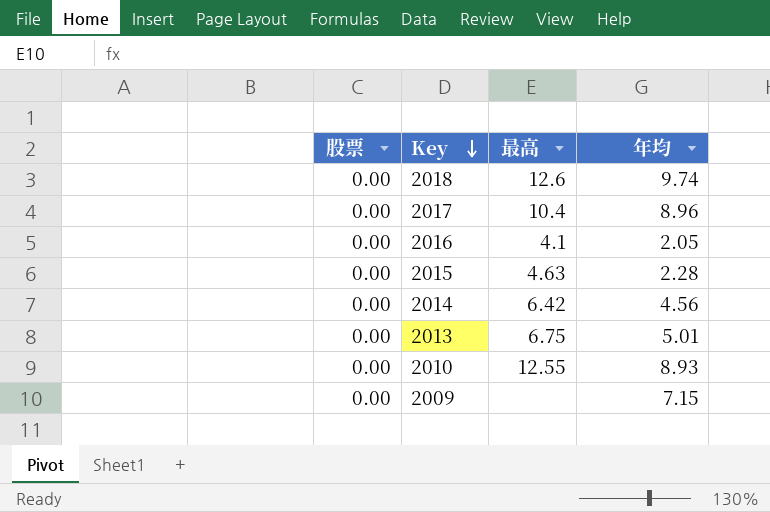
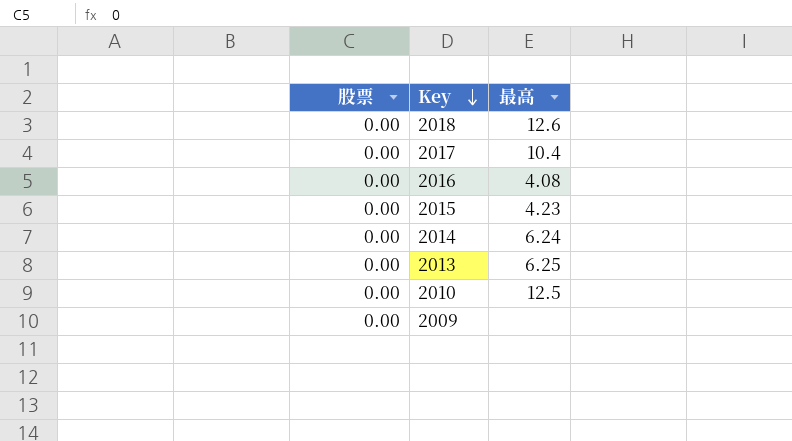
column 年均 | position: 4 -> none
2016 | 最高: 4.1 -> 4.08
2015 | 最高: 4.63 -> 4.23
2014 | 最高: 6.42 -> 6.24
2013 | 最高: 6.75 -> 6.25
2010 | 最高: 12.55 -> 12.5

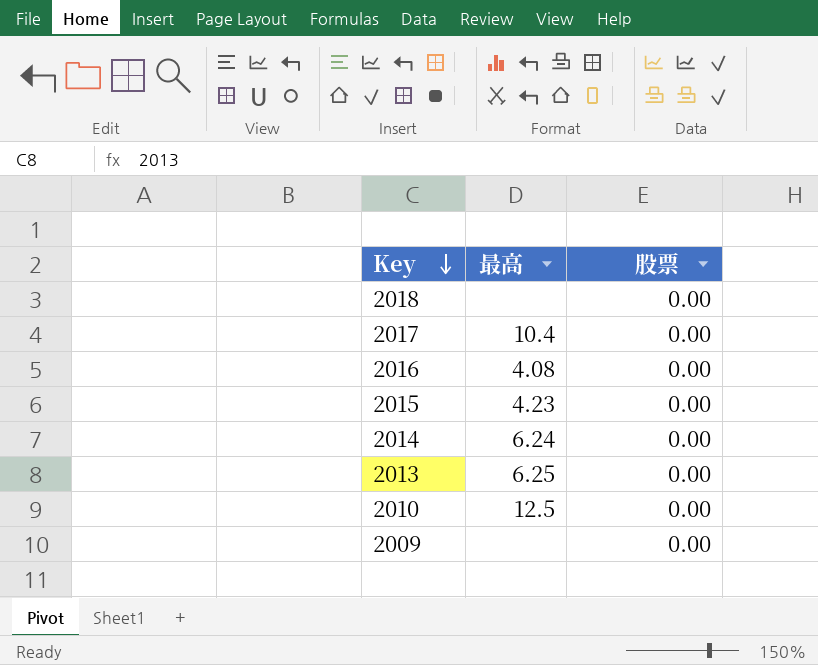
column 股票 | position: 1 -> 3
2018 | 最高: 12.6 -> none

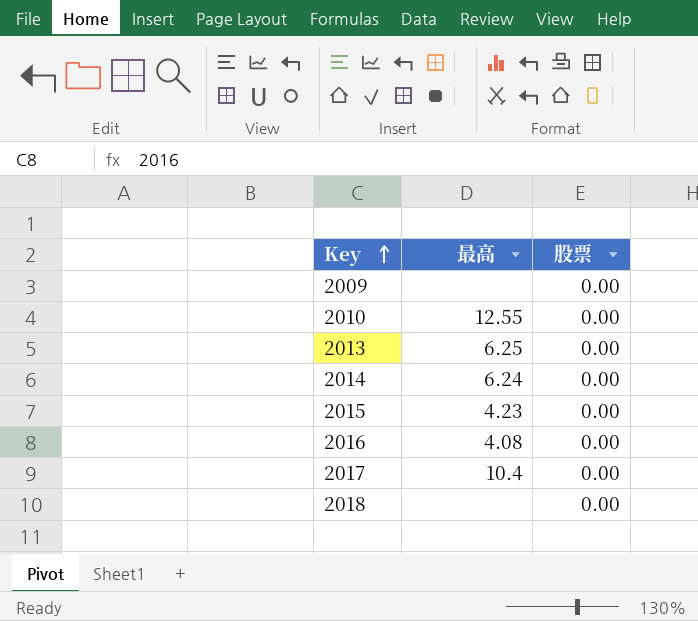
row order: Key descending -> Key ascending
2010 | 最高: 12.5 -> 12.55

